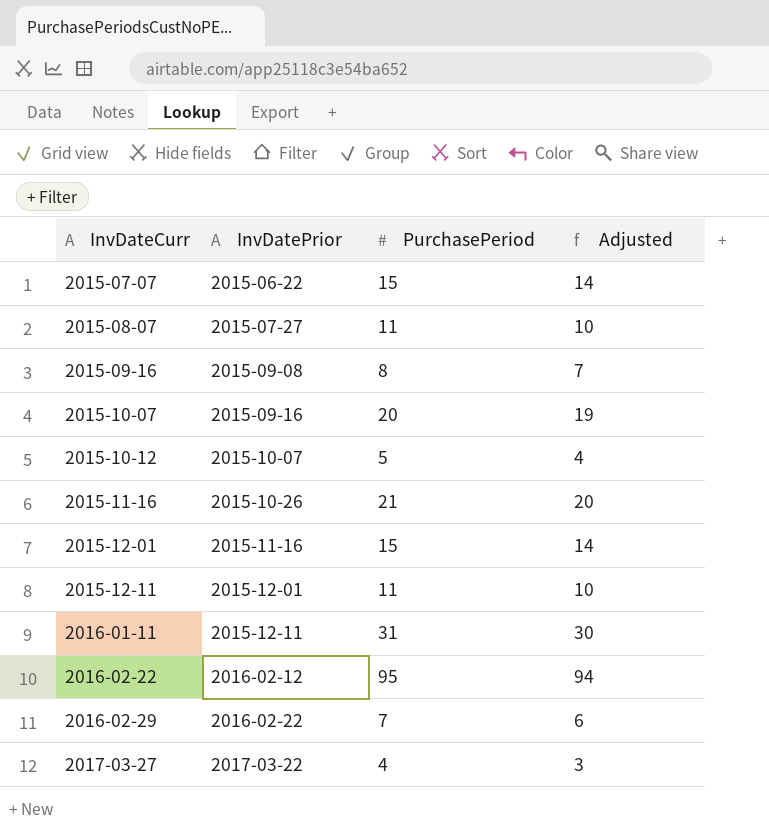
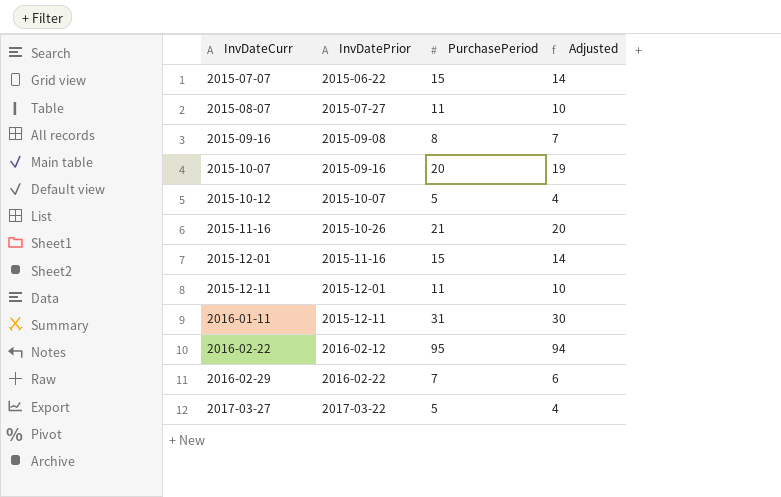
2017-03-27 | PurchasePeriod: 4 -> 5
2017-03-27 | Adjusted: 3 -> 4

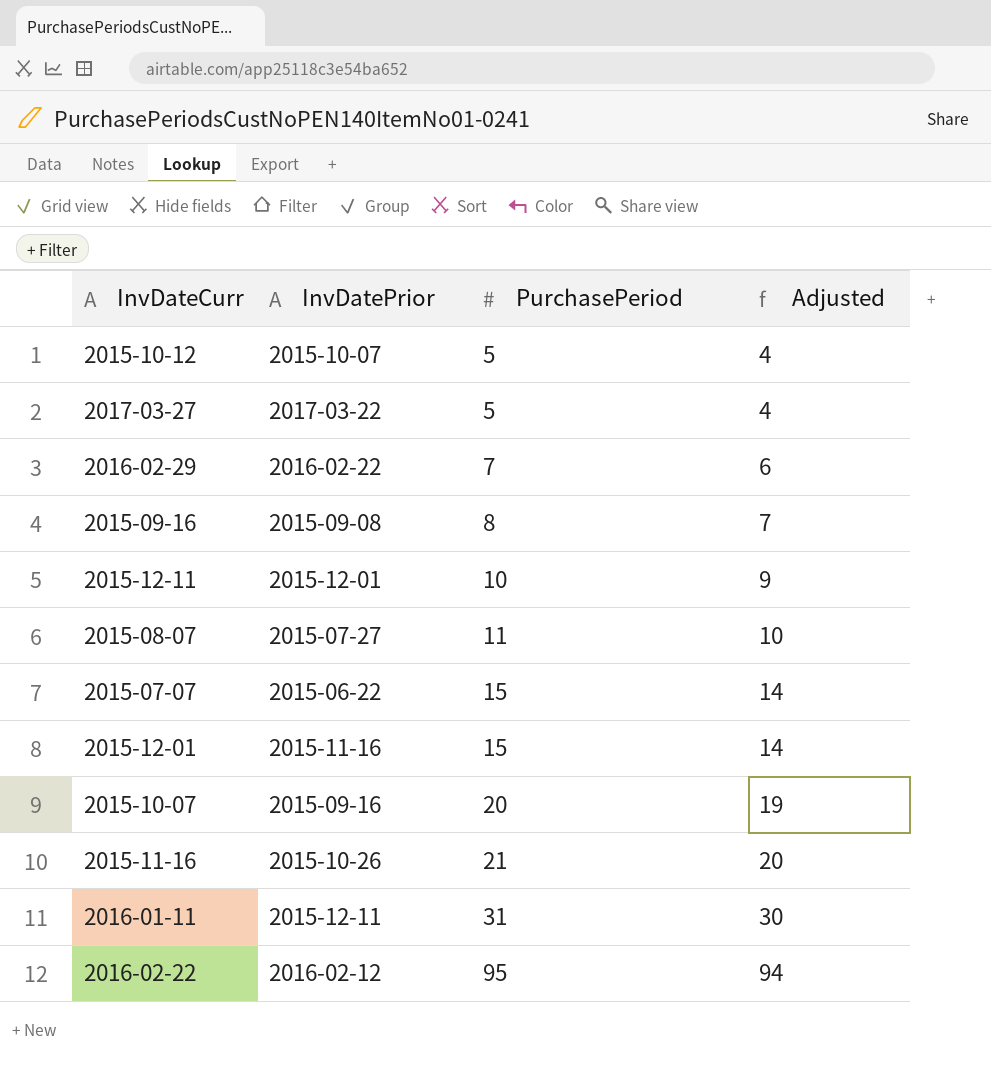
row order: InvDateCurr ascending -> PurchasePeriod ascending
2015-12-11 | PurchasePeriod: 11 -> 10
2015-12-11 | Adjusted: 10 -> 9

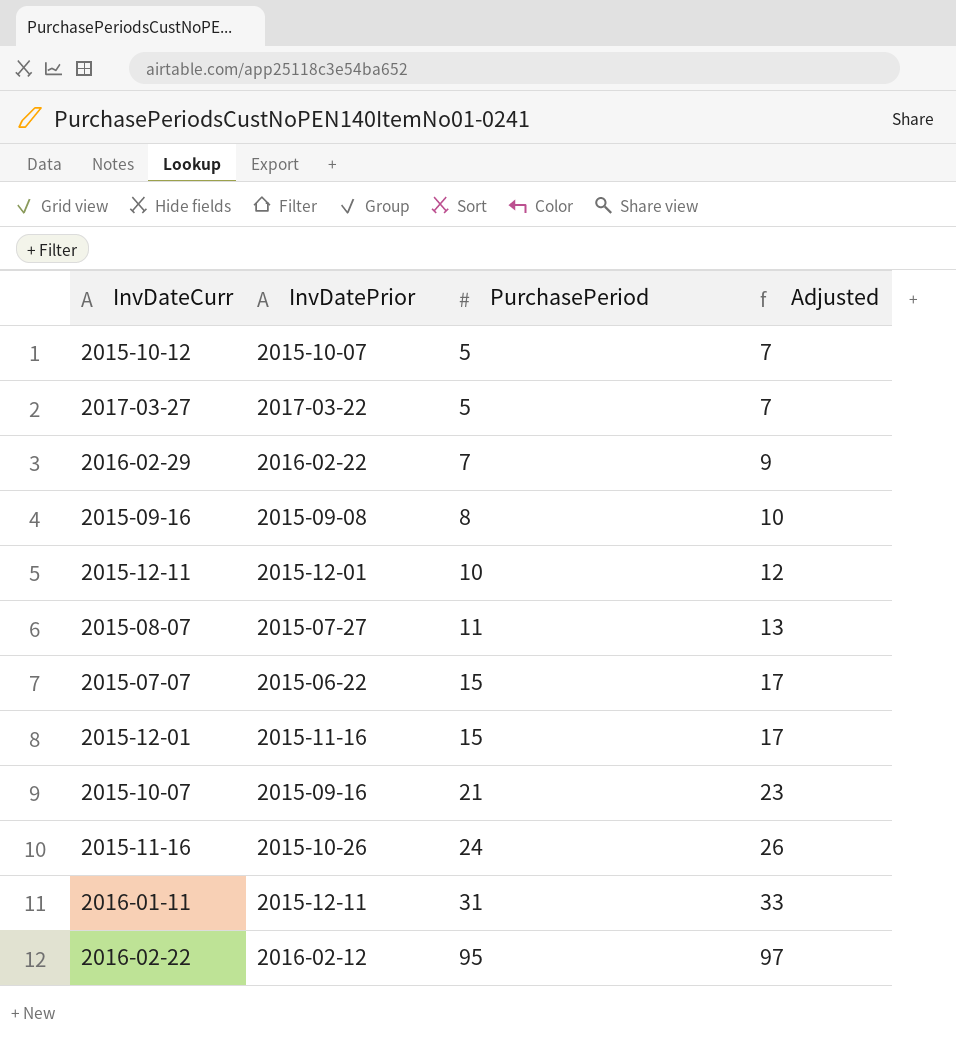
column Adjusted | formula: [PurchasePeriod] - 1 -> [PurchasePeriod] + 2
2015-10-07 | PurchasePeriod: 20 -> 21
2015-11-16 | PurchasePeriod: 21 -> 24

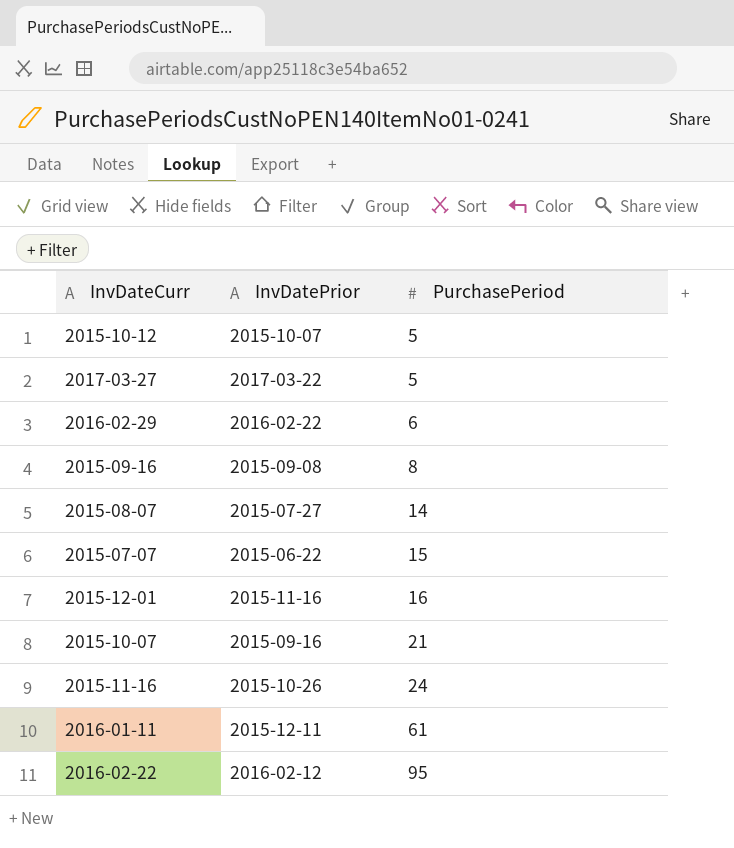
column Adjusted | formula: [PurchasePeriod] + 2 -> none
row 2015-12-11: 2015-12-01 | 10 | 12 -> none
2016-02-29 | PurchasePeriod: 7 -> 6
2015-08-07 | PurchasePeriod: 11 -> 14
2015-12-01 | PurchasePeriod: 15 -> 16
2016-01-11 | PurchasePeriod: 31 -> 61

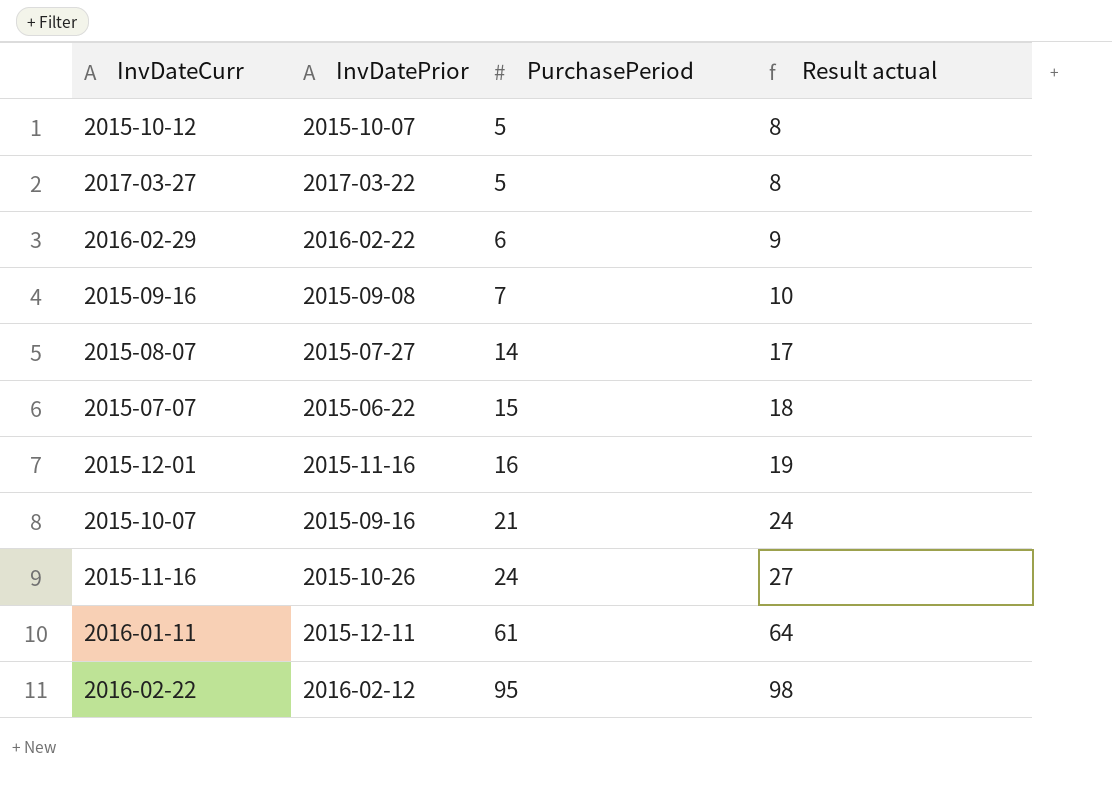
column Result actual | formula: none -> [PurchasePeriod] + 3
2015-09-16 | PurchasePeriod: 8 -> 7

